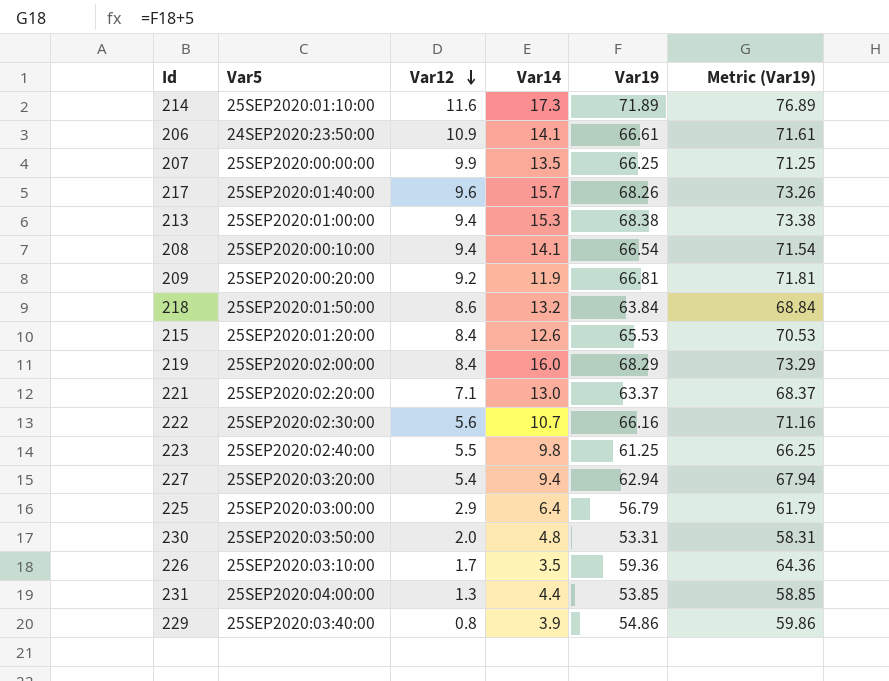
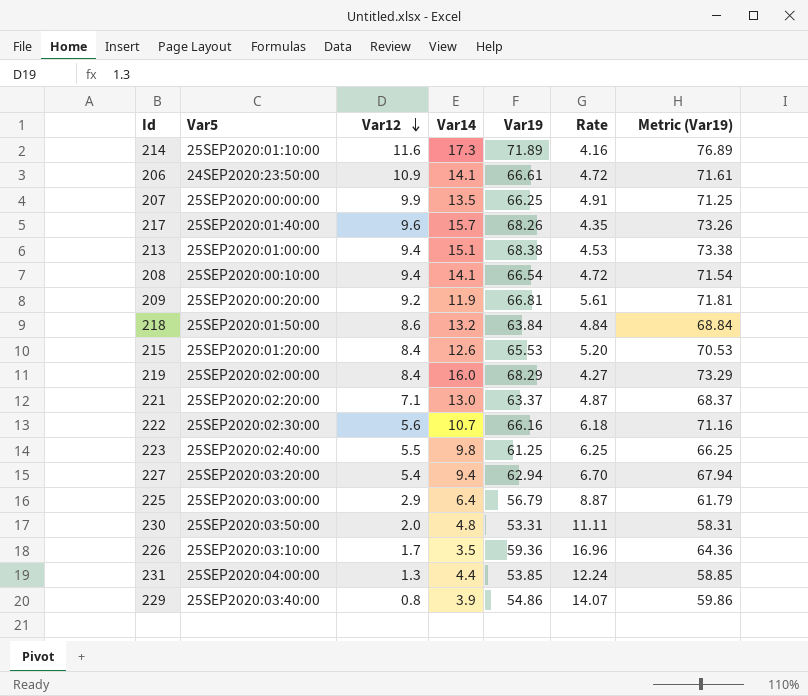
column Rate | formula: none -> [Var19] / [Var14]
213 | Var14: 15.3 -> 15.1

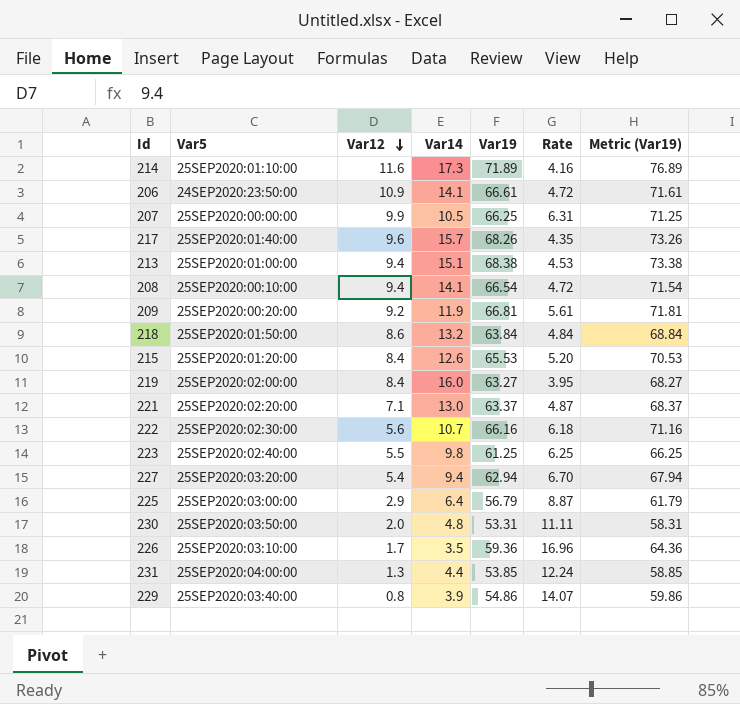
207 | Var14: 13.5 -> 10.5
207 | Rate: 4.91 -> 6.31
219 | Var19: 68.29 -> 63.27
219 | Rate: 4.27 -> 3.95
219 | Metric (Var19): 73.29 -> 68.27

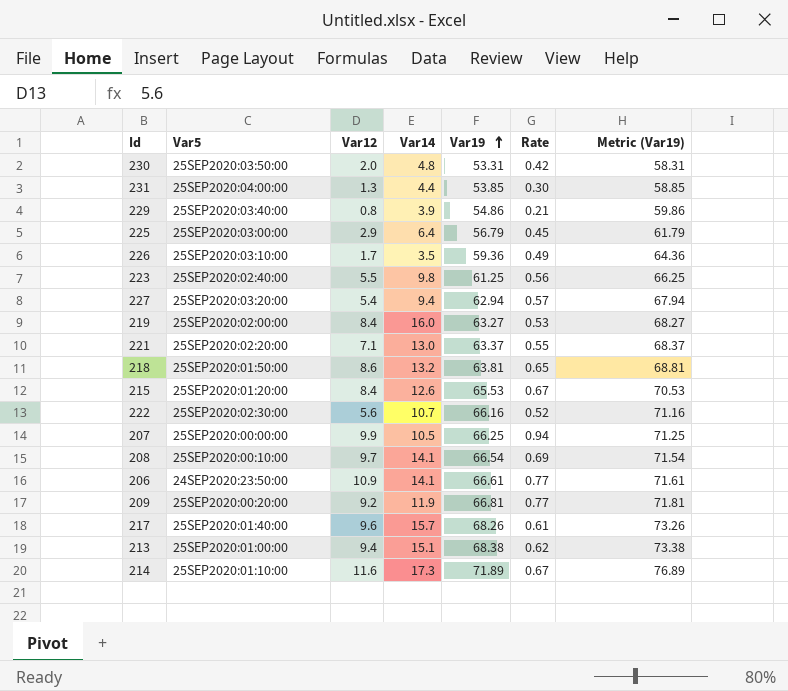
row order: Var12 descending -> Var19 ascending
column Rate | formula: [Var19] / [Var14] -> [Var12] / [Var14]
218 | Var19: 63.84 -> 63.81
218 | Metric (Var19): 68.84 -> 68.81
208 | Var12: 9.4 -> 9.7

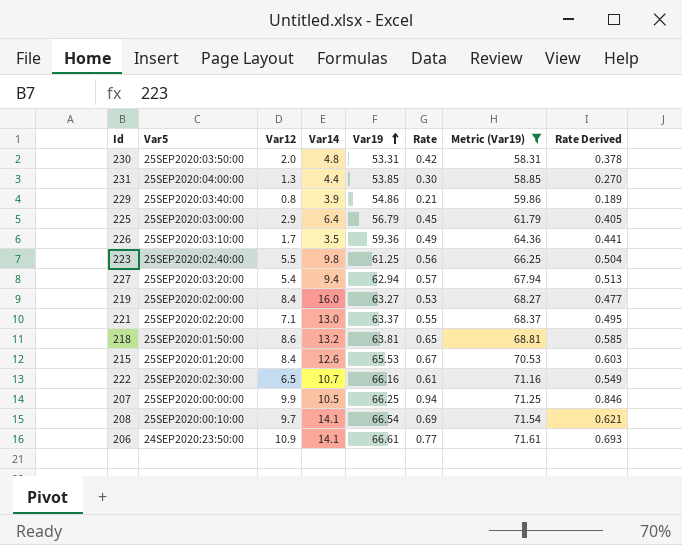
filter: none -> Metric (Var19) <= 71.61
column Rate Derived | formula: none -> [Rate] * 0.9
222 | Var12: 5.6 -> 6.5
222 | Rate: 0.52 -> 0.61

